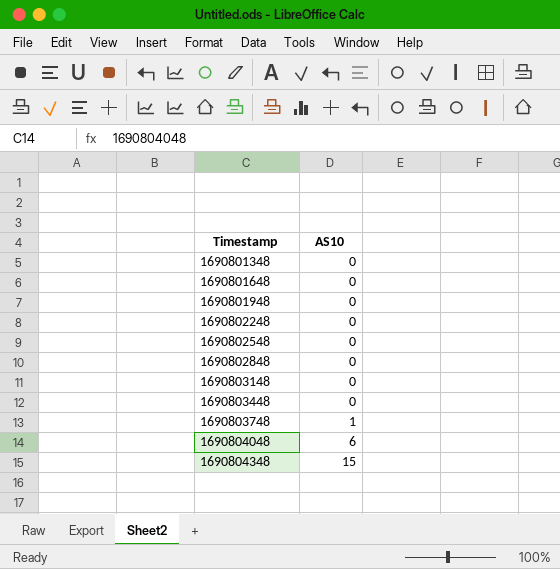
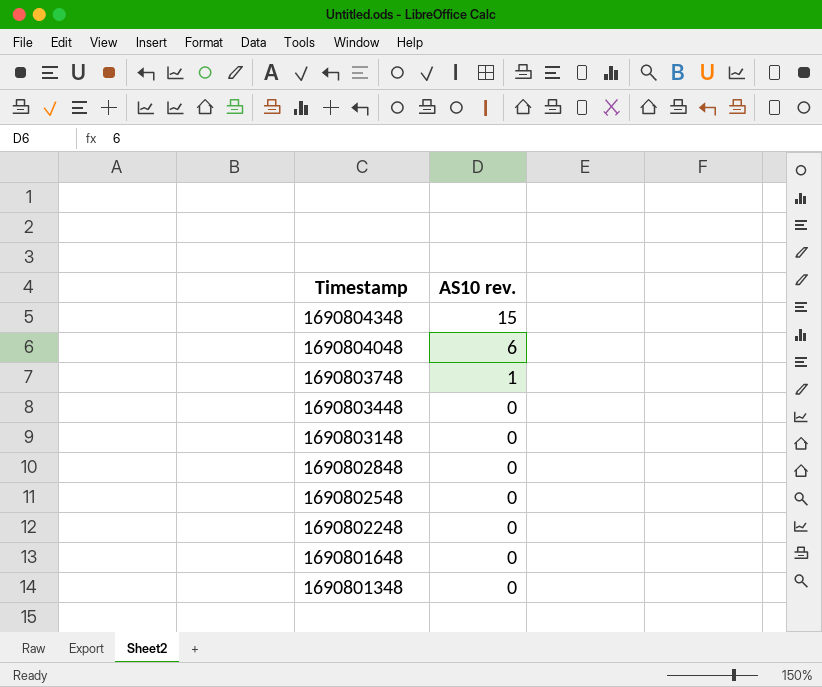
row order: Timestamp ascending -> Timestamp descending
column name: AS10 -> AS10 rev.
row 1690801948: 0 -> none

